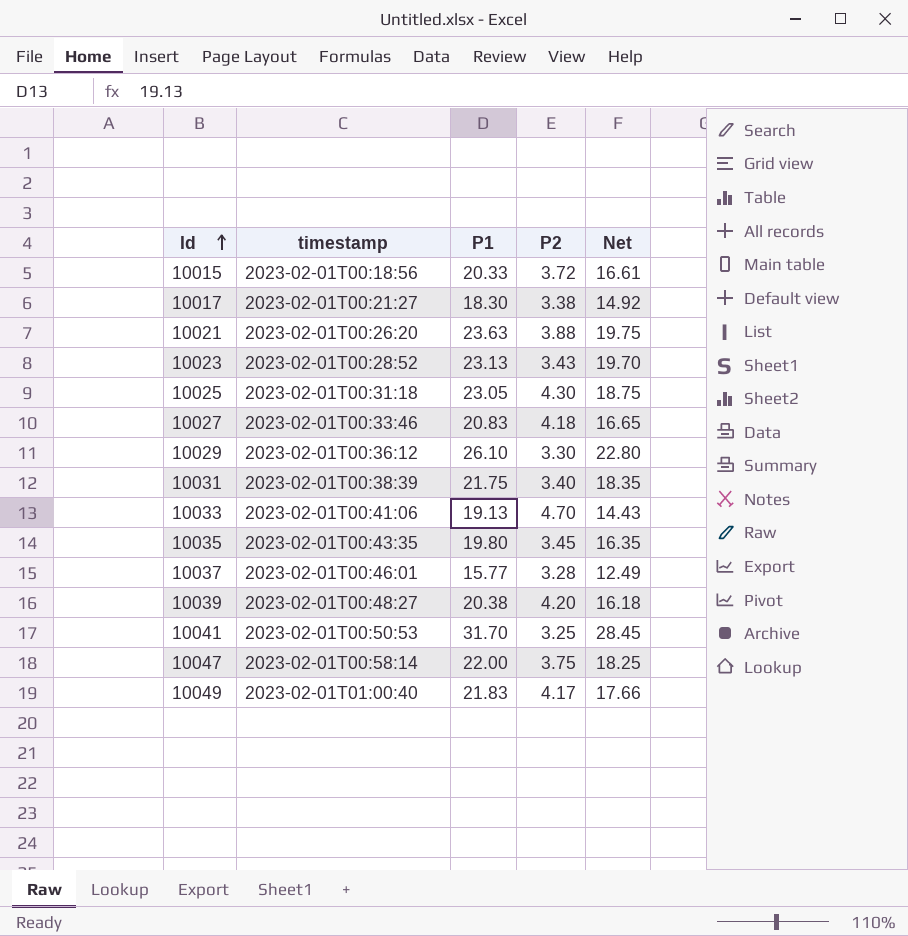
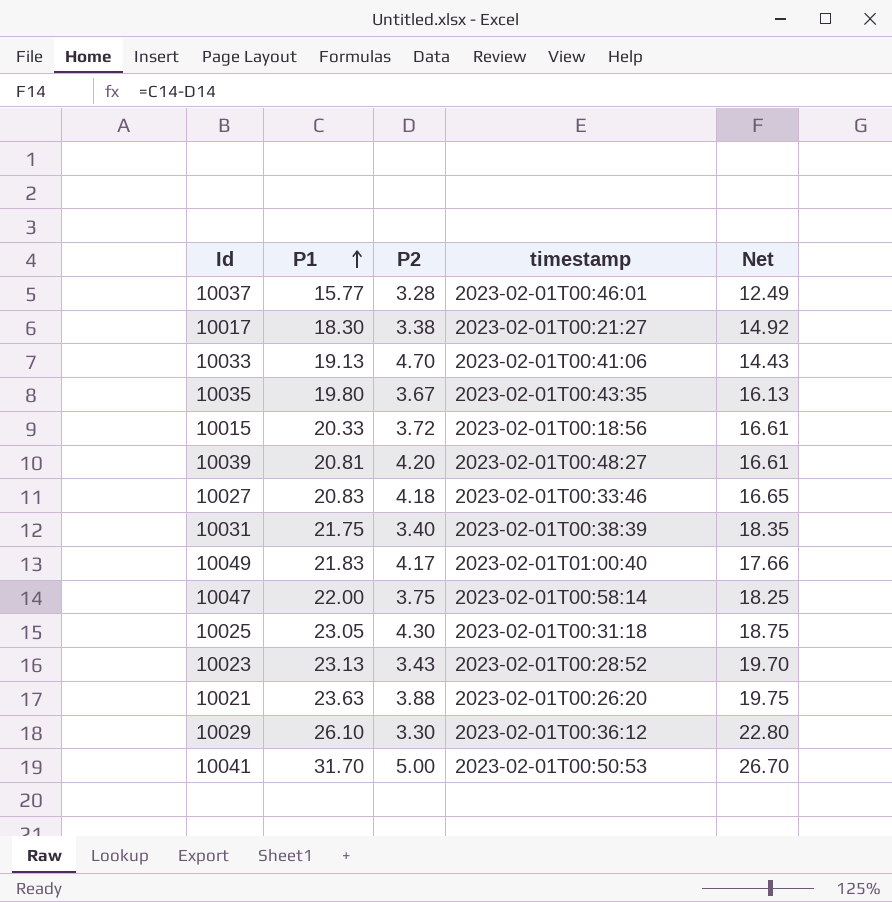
row order: Id ascending -> P1 ascending
column timestamp | position: 2 -> 4
10035 | P2: 3.45 -> 3.67
10035 | Net: 16.35 -> 16.13
10039 | P1: 20.38 -> 20.81
10039 | Net: 16.18 -> 16.61
10041 | P2: 3.25 -> 5.00
10041 | Net: 28.45 -> 26.70

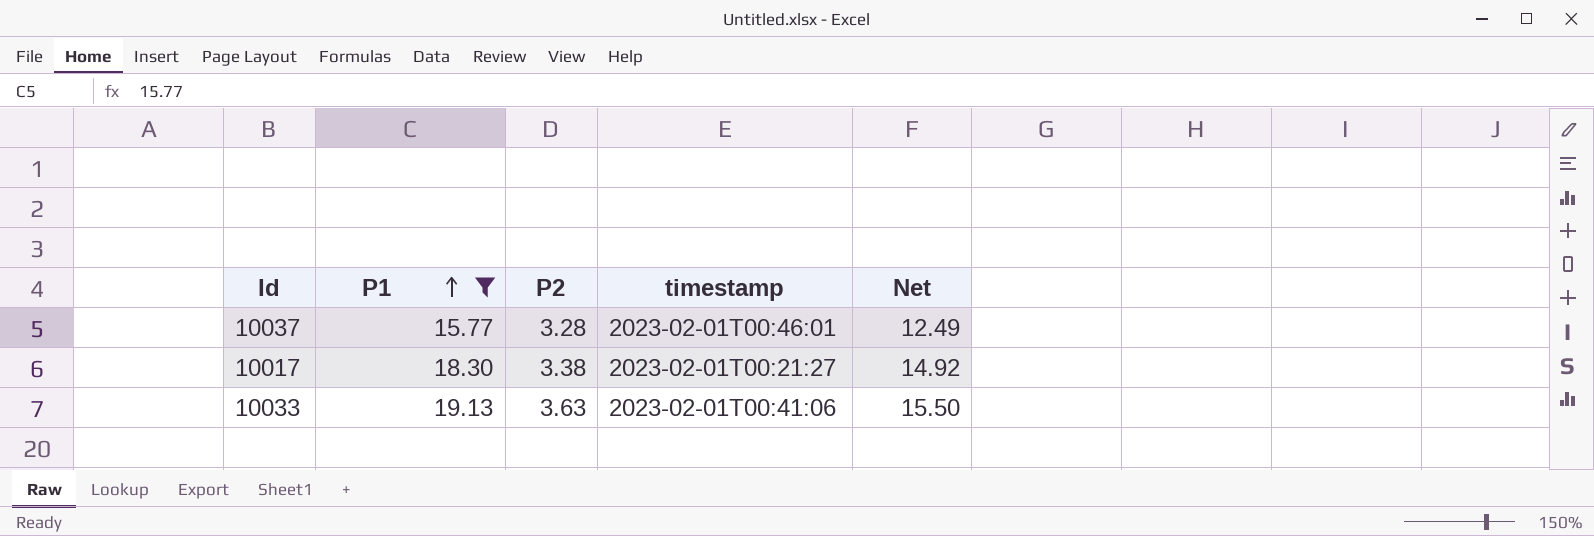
filter: none -> P1 <= 19.13
10033 | P2: 4.70 -> 3.63
10033 | Net: 14.43 -> 15.50

